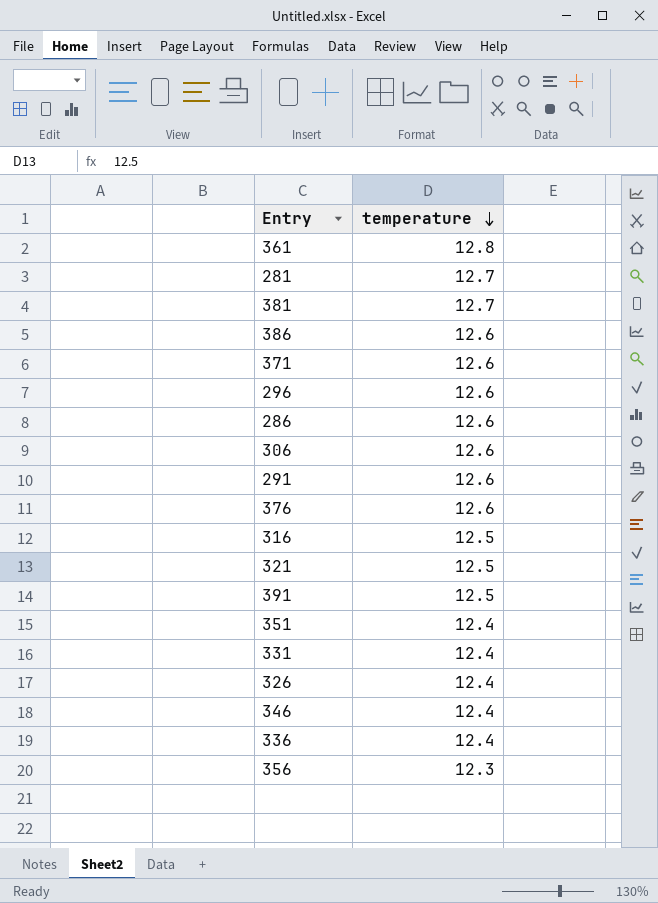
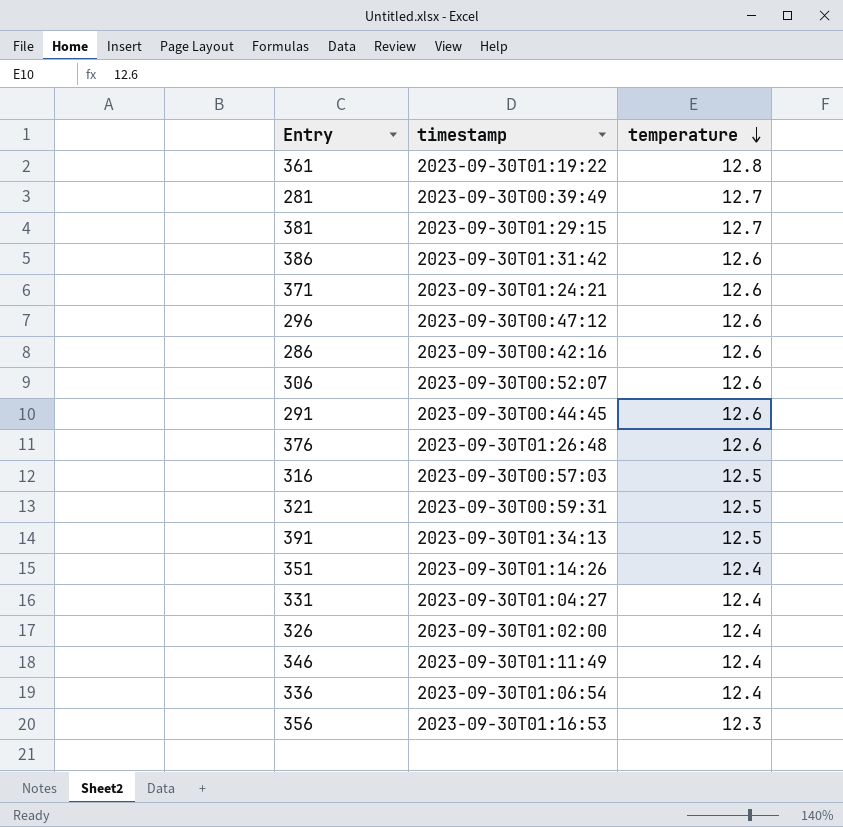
column timestamp | position: none -> 2

